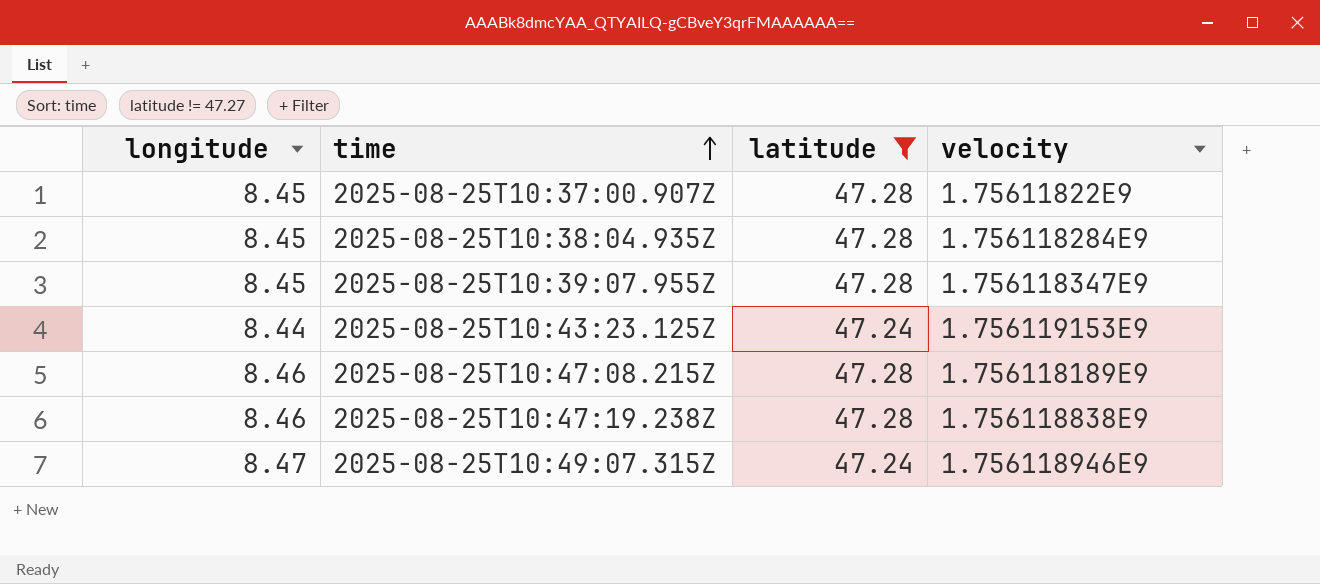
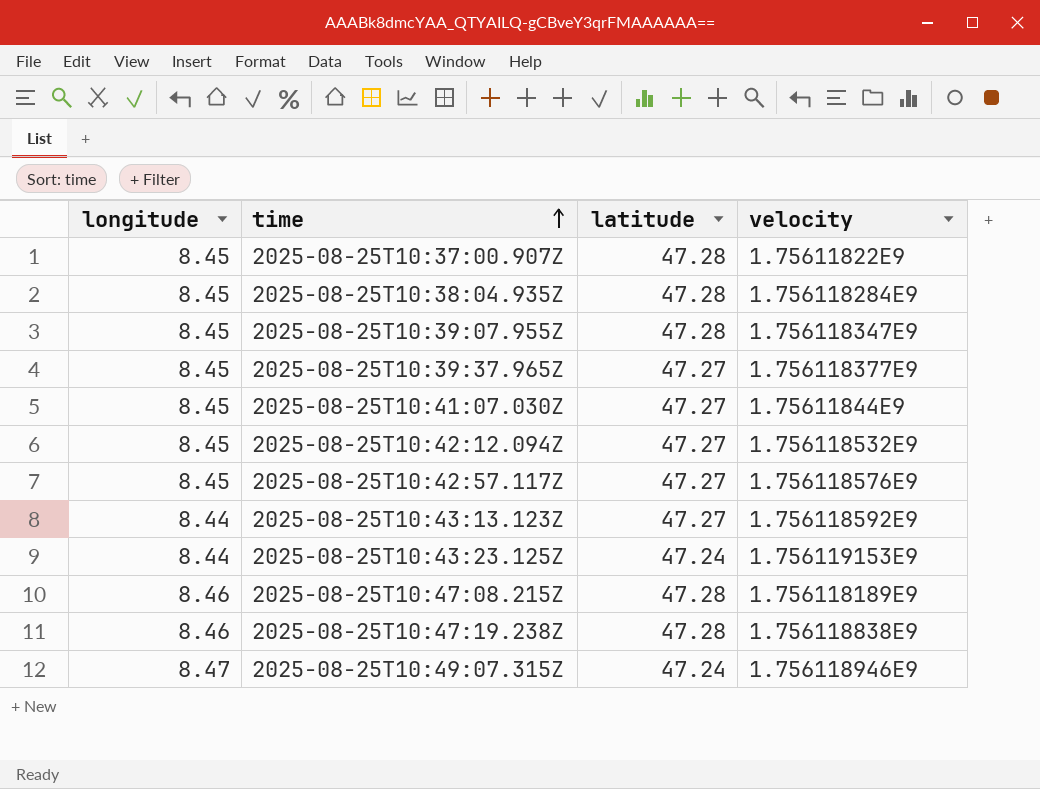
filter: latitude != 47.27 -> none

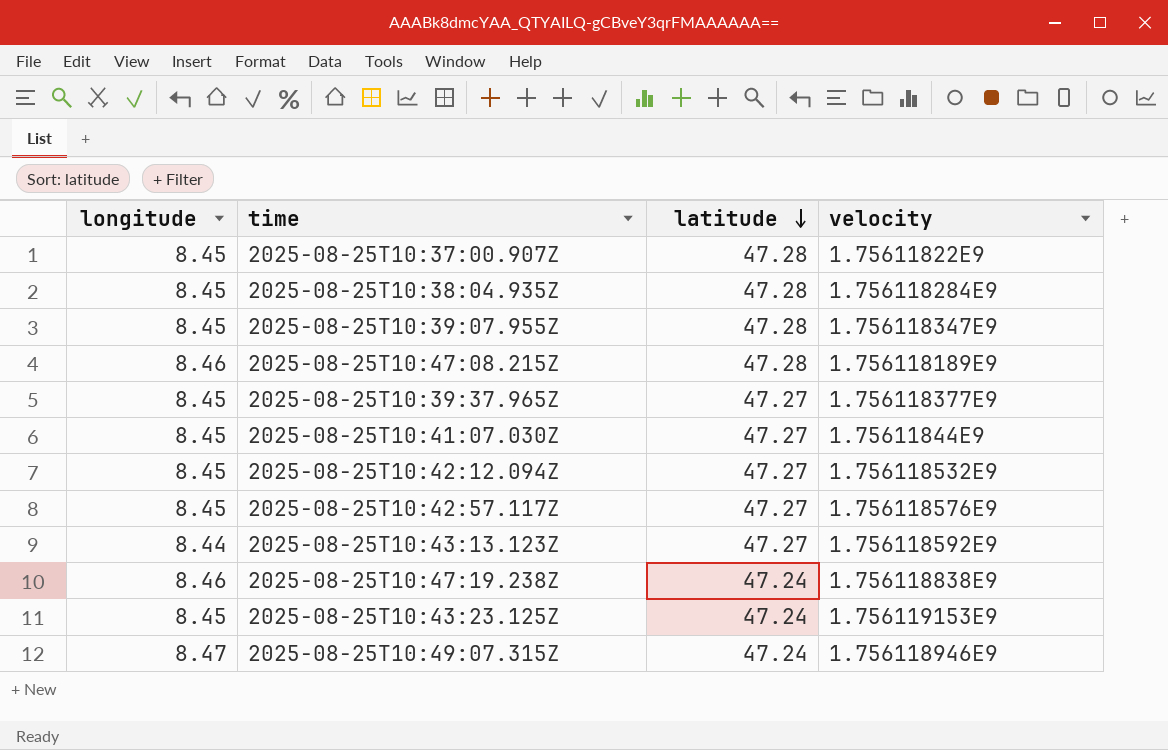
row order: time ascending -> latitude descending
2025-08-25T10:47:19.238Z | latitude: 47.28 -> 47.24
2025-08-25T10:43:23.125Z | longitude: 8.44 -> 8.45

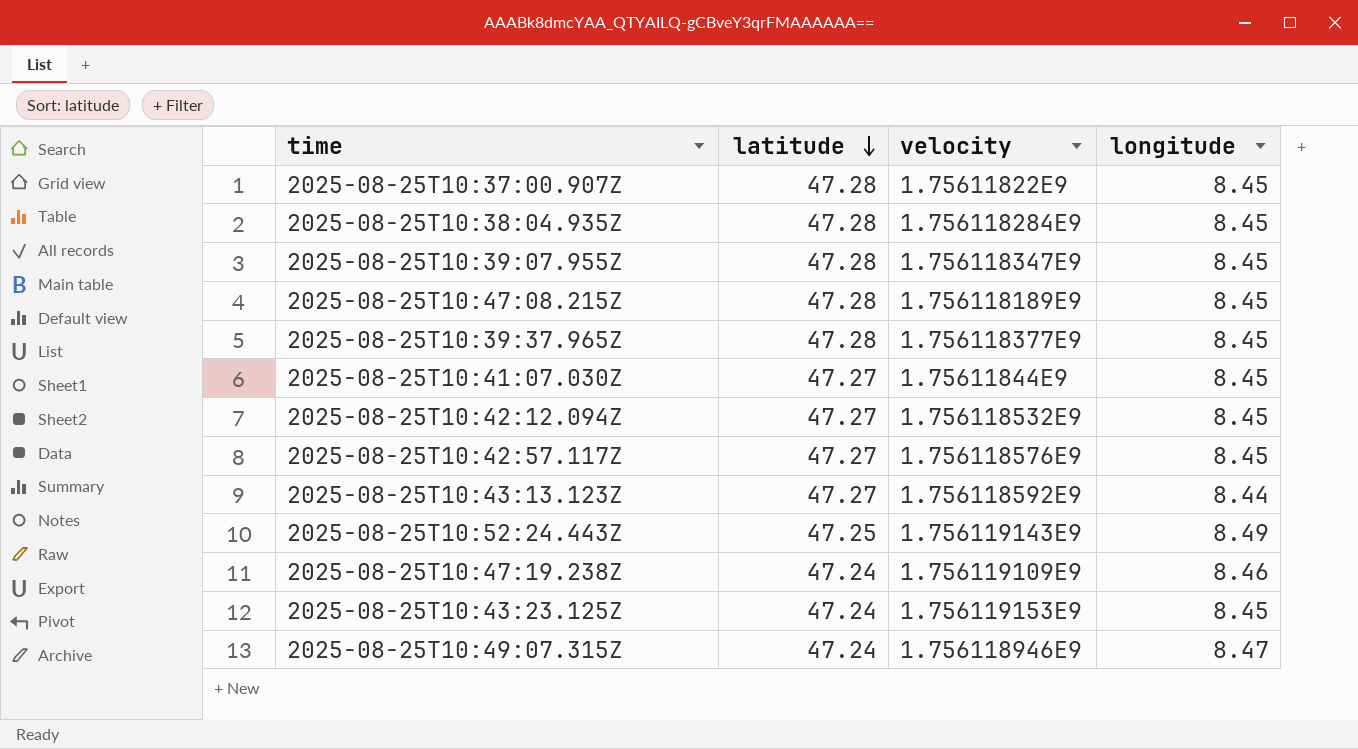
column longitude | position: 1 -> 4
2025-08-25T10:47:08.215Z | longitude: 8.46 -> 8.45
2025-08-25T10:39:37.965Z | latitude: 47.27 -> 47.28
row 2025-08-25T10:52:24.443Z: none -> 47.25 | 1.756119143E9 | 8.49
2025-08-25T10:47:19.238Z | velocity: 1.756118838E9 -> 1.756119109E9

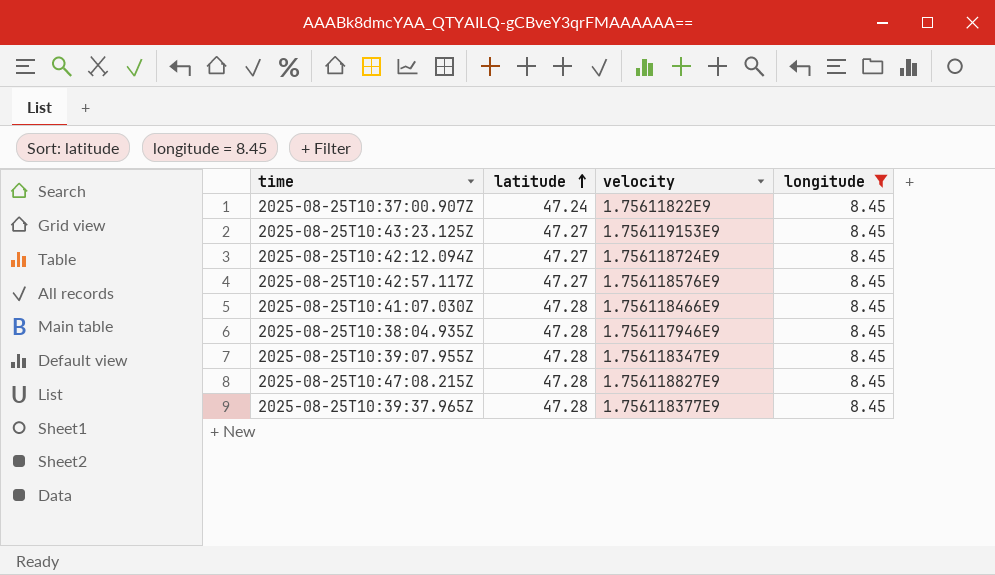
filter: none -> longitude = 8.45
row order: latitude descending -> latitude ascending
2025-08-25T10:37:00.907Z | latitude: 47.28 -> 47.24
2025-08-25T10:43:23.125Z | latitude: 47.24 -> 47.27
2025-08-25T10:42:12.094Z | velocity: 1.756118532E9 -> 1.756118724E9
2025-08-25T10:41:07.030Z | latitude: 47.27 -> 47.28
2025-08-25T10:41:07.030Z | velocity: 1.75611844E9 -> 1.756118466E9
2025-08-25T10:38:04.935Z | velocity: 1.756118284E9 -> 1.756117946E9
2025-08-25T10:47:08.215Z | velocity: 1.756118189E9 -> 1.756118827E9

